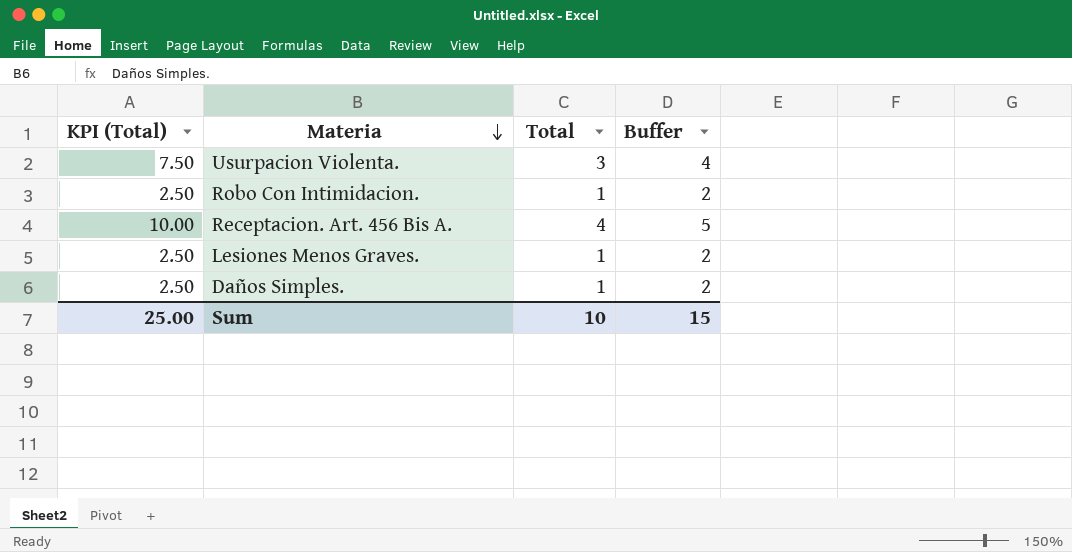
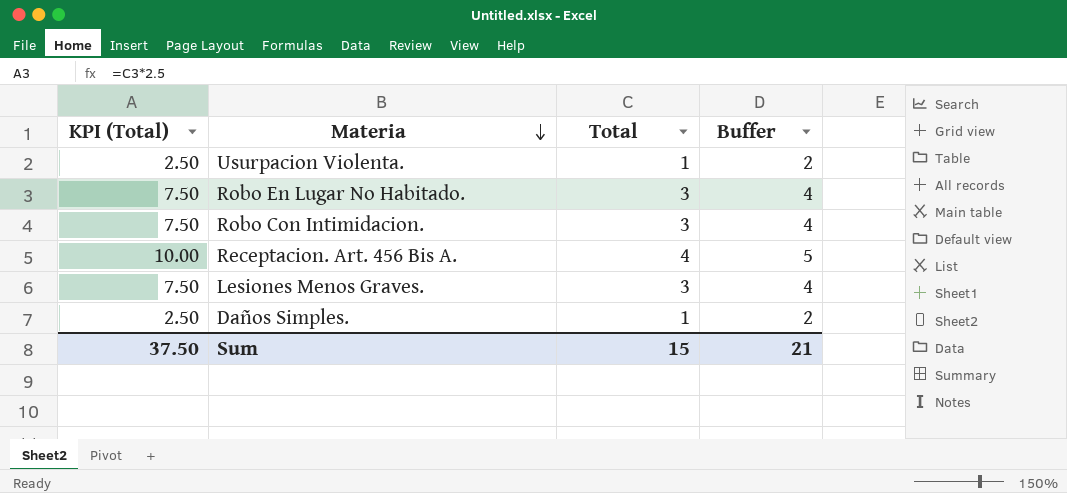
Usurpacion Violenta. | KPI (Total): 7.50 -> 2.50
Usurpacion Violenta. | Total: 3 -> 1
Usurpacion Violenta. | Buffer: 4 -> 2
row Robo En Lugar No Habitado.: none -> 7.50 | 3 | 4
Robo Con Intimidacion. | KPI (Total): 2.50 -> 7.50
Robo Con Intimidacion. | Total: 1 -> 3
Robo Con Intimidacion. | Buffer: 2 -> 4
Lesiones Menos Graves. | KPI (Total): 2.50 -> 7.50
Lesiones Menos Graves. | Total: 1 -> 3
Lesiones Menos Graves. | Buffer: 2 -> 4
Sum | KPI (Total): 25.00 -> 37.50
Sum | Total: 10 -> 15
Sum | Buffer: 15 -> 21

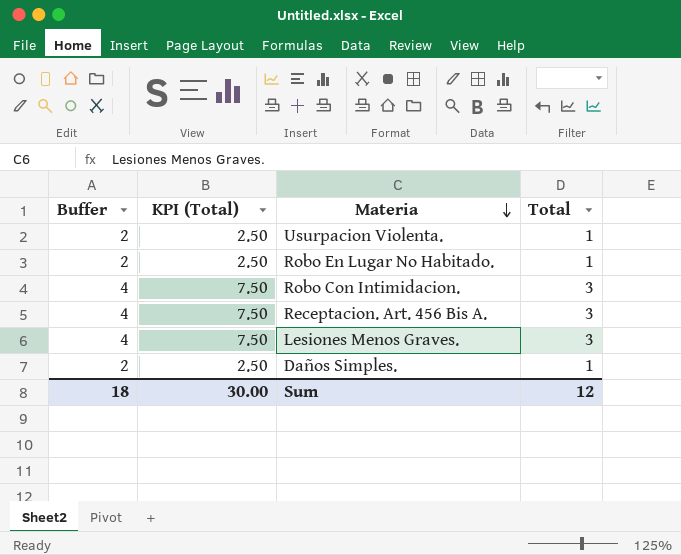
column Buffer | position: 4 -> 1
Robo En Lugar No Habitado. | Buffer: 4 -> 2
Robo En Lugar No Habitado. | KPI (Total): 7.50 -> 2.50
Robo En Lugar No Habitado. | Total: 3 -> 1
Receptacion. Art. 456 Bis A. | Buffer: 5 -> 4
Receptacion. Art. 456 Bis A. | KPI (Total): 10.00 -> 7.50
Receptacion. Art. 456 Bis A. | Total: 4 -> 3
Sum | Buffer: 21 -> 18
Sum | KPI (Total): 37.50 -> 30.00
Sum | Total: 15 -> 12

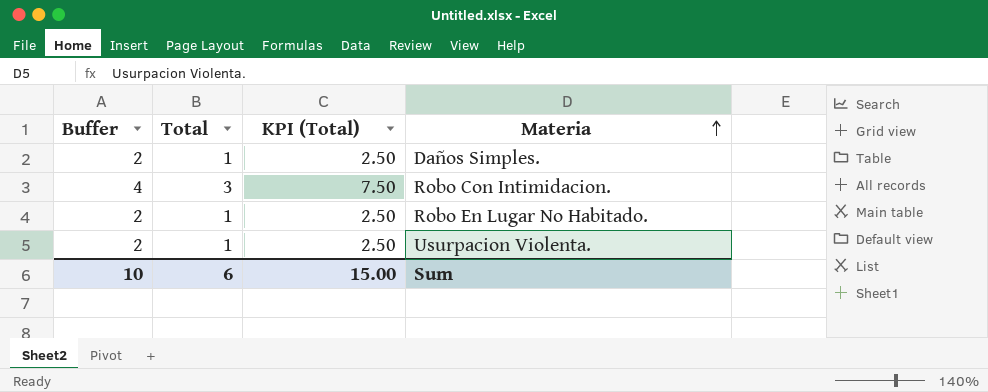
row order: Materia descending -> Materia ascending
column Total | position: 4 -> 2
row Receptacion. Art. 456 Bis A.: 4 | 7.50 | 3 -> none
row Lesiones Menos Graves.: 4 | 7.50 | 3 -> none
Sum | Buffer: 18 -> 10
Sum | Total: 12 -> 6
Sum | KPI (Total): 30.00 -> 15.00

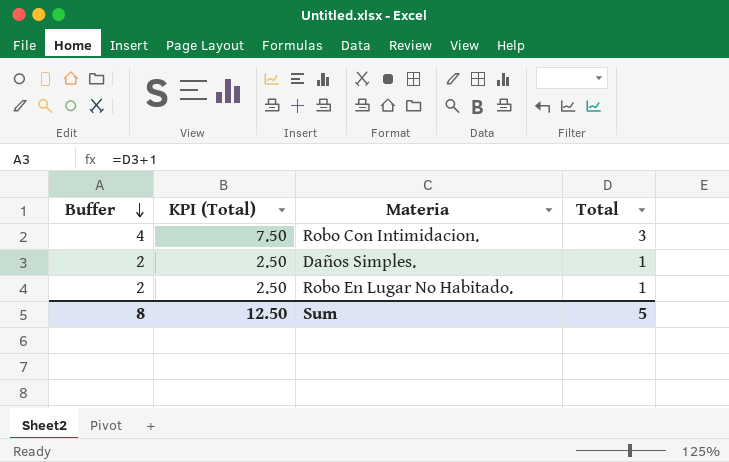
row order: Materia ascending -> Buffer descending
column Total | position: 2 -> 4
row Usurpacion Violenta.: 2 | 1 | 2.50 -> none
Sum | Buffer: 10 -> 8
Sum | KPI (Total): 15.00 -> 12.50
Sum | Total: 6 -> 5

